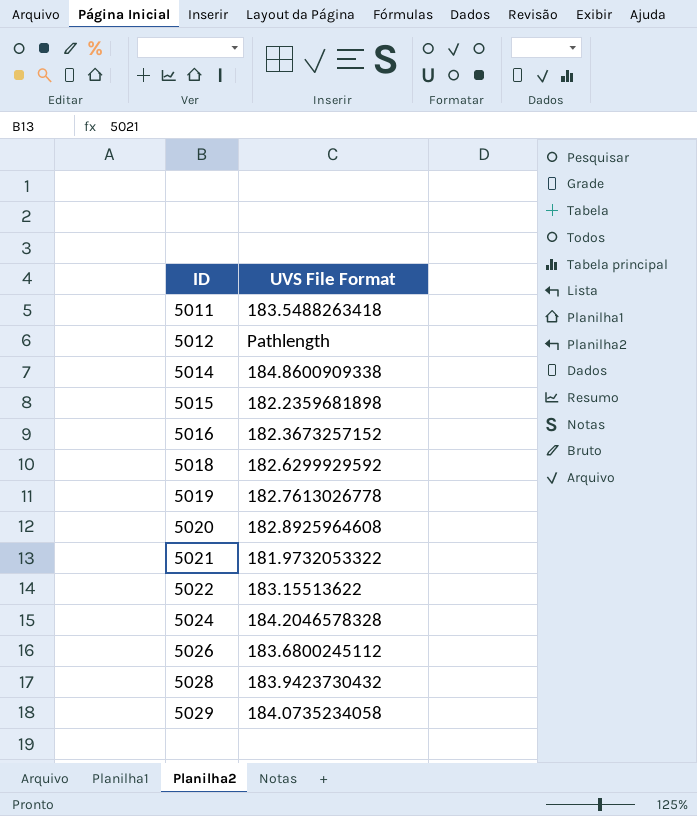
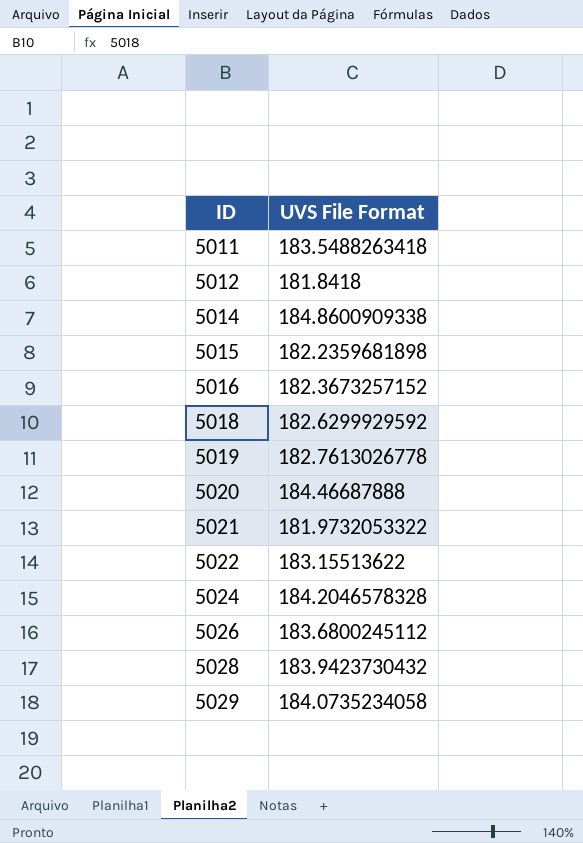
5012 | UVS File Format: Pathlength -> 181.8418
5020 | UVS File Format: 182.8925964608 -> 184.46687888

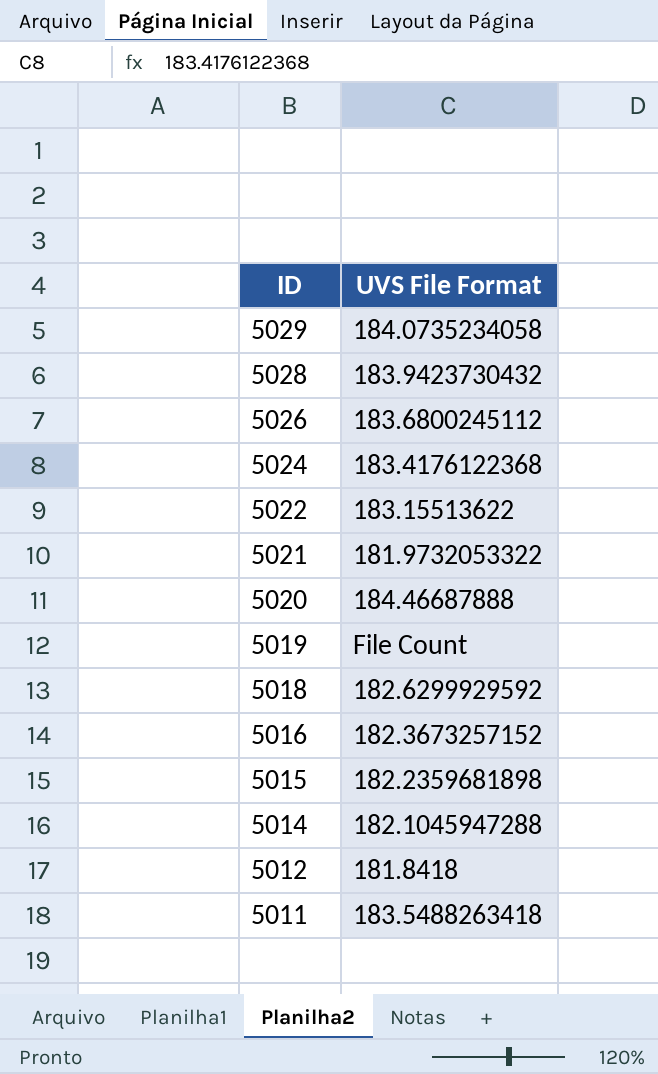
row order: ID ascending -> ID descending
5024 | UVS File Format: 184.2046578328 -> 183.4176122368
5019 | UVS File Format: 182.7613026778 -> File Count
5014 | UVS File Format: 184.8600909338 -> 182.1045947288

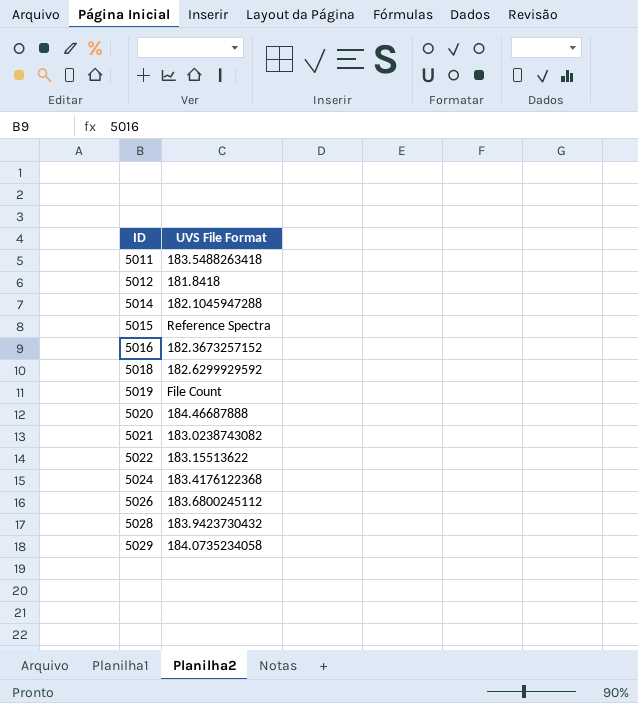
row order: ID descending -> ID ascending
5015 | UVS File Format: 182.2359681898 -> Reference Spectra
5021 | UVS File Format: 181.9732053322 -> 183.0238743082

